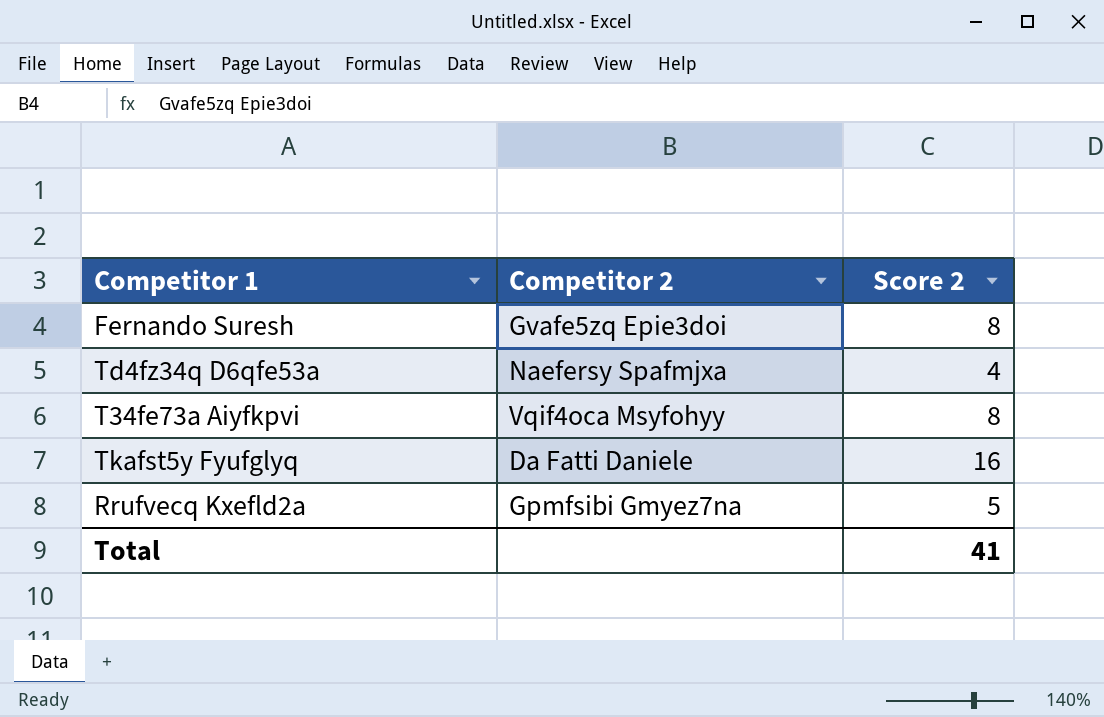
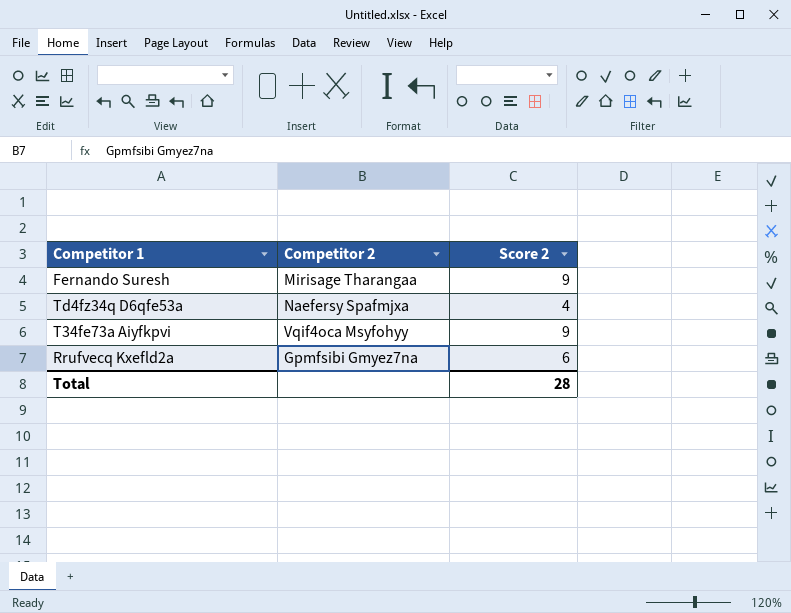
row Tkafst5y Fyufglyq: Da Fatti Daniele | 16 -> none
Fernando Suresh | Competitor 2: Gvafe5zq Epie3doi -> Mirisage Tharangaa
Fernando Suresh | Score 2: 8 -> 9
T34fe73a Aiyfkpvi | Score 2: 8 -> 9
Rrufvecq Kxefld2a | Score 2: 5 -> 6
Total | Score 2: 41 -> 28

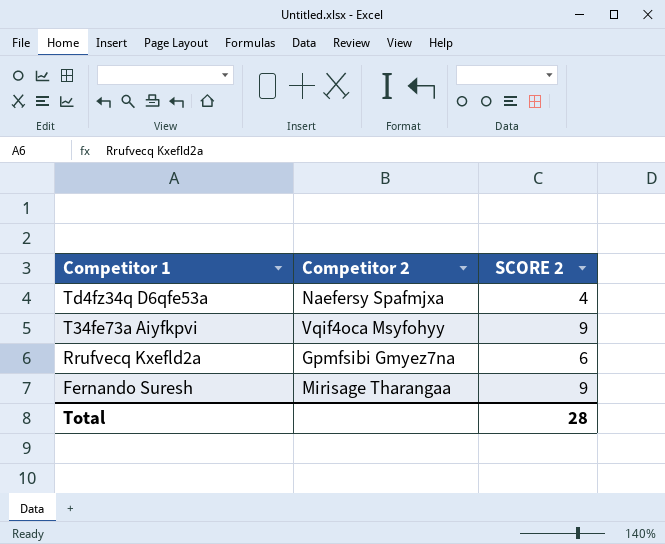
row order: none -> Competitor 1 descending
column name: Score 2 -> SCORE 2

